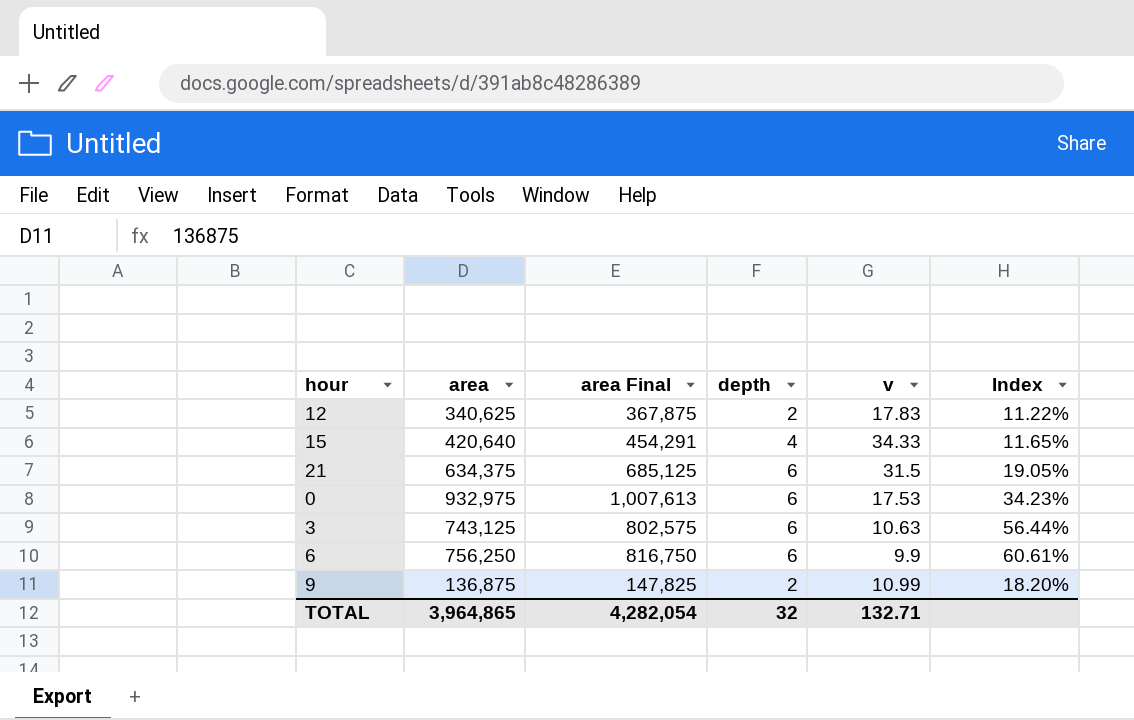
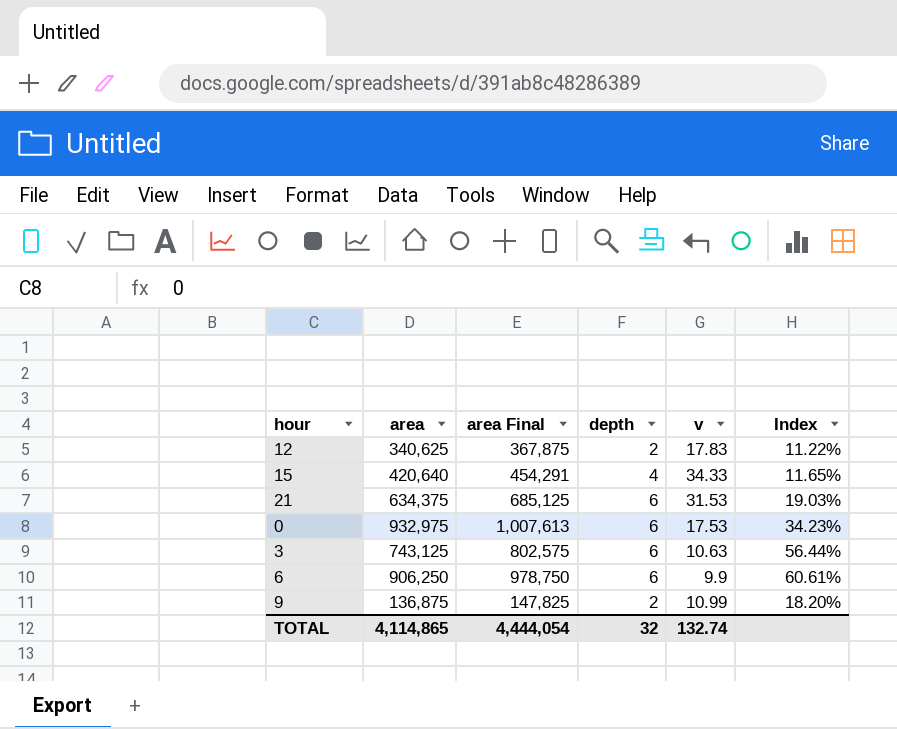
21 | v: 31.5 -> 31.53
21 | Index: 19.05% -> 19.03%
6 | area: 756,250 -> 906,250
6 | area Final: 816,750 -> 978,750
TOTAL | area: 3,964,865 -> 4,114,865
TOTAL | area Final: 4,282,054 -> 4,444,054
TOTAL | v: 132.71 -> 132.74

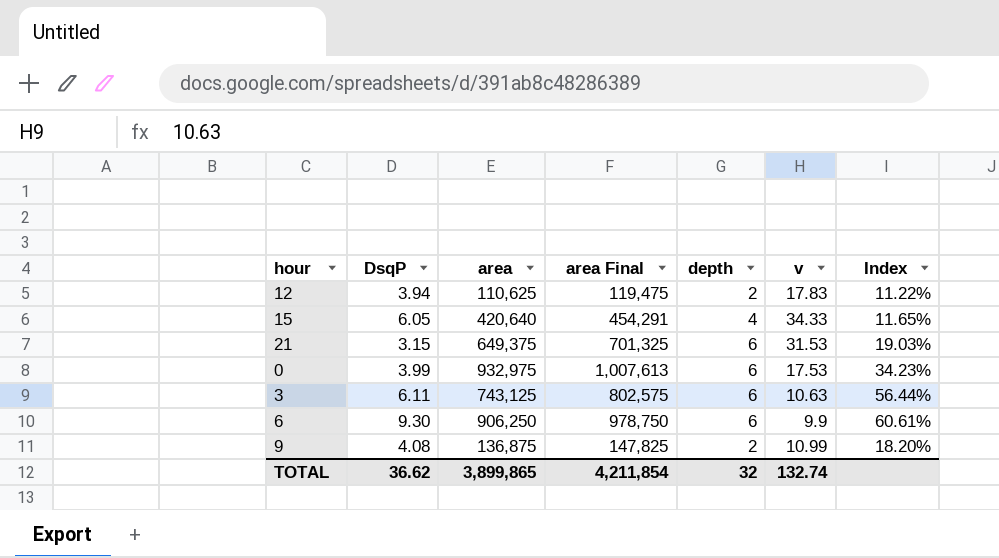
column DsqP | position: none -> 2
12 | area: 340,625 -> 110,625
12 | area Final: 367,875 -> 119,475
21 | area: 634,375 -> 649,375
21 | area Final: 685,125 -> 701,325
TOTAL | area: 4,114,865 -> 3,899,865
TOTAL | area Final: 4,444,054 -> 4,211,854

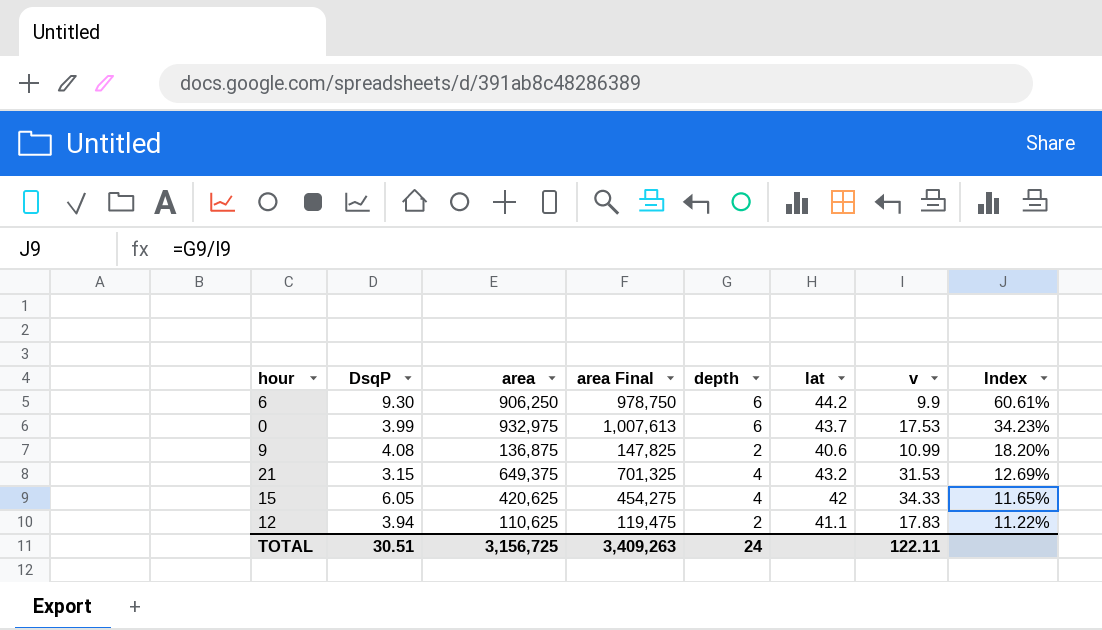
row order: none -> Index descending
column lat | position: none -> 6
row 3: 6.11 | 743,125 | 802,575 | 6 | 10.63 | 56.44% -> none
21 | depth: 6 -> 4
21 | Index: 19.03% -> 12.69%
15 | area: 420,640 -> 420,625
15 | area Final: 454,291 -> 454,275
TOTAL | DsqP: 36.62 -> 30.51
TOTAL | area: 3,899,865 -> 3,156,725
TOTAL | area Final: 4,211,854 -> 3,409,263
TOTAL | depth: 32 -> 24
TOTAL | v: 132.74 -> 122.11

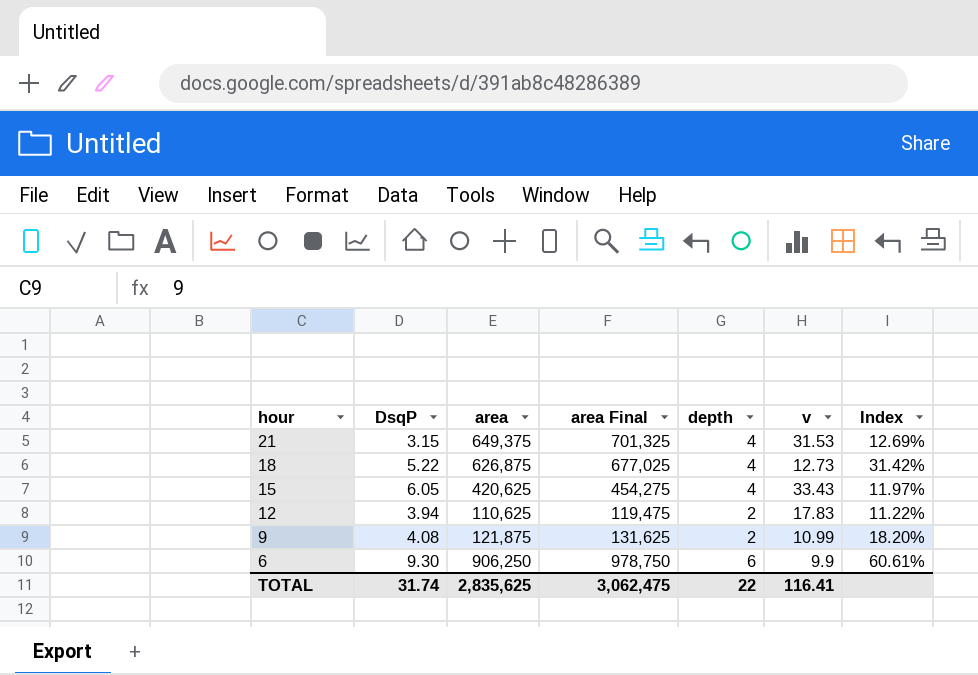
row order: Index descending -> hour descending
column lat | position: 6 -> none
row 0: 3.99 | 932,975 | 1,007,613 | 6 | 43.7 | 17.53 | 34.23% -> none
row 18: none -> 5.22 | 626,875 | 677,025 | 4 | 12.73 | 31.42%
15 | v: 34.33 -> 33.43
15 | Index: 11.65% -> 11.97%
9 | area: 136,875 -> 121,875
9 | area Final: 147,825 -> 131,625
TOTAL | DsqP: 30.51 -> 31.74
TOTAL | area: 3,156,725 -> 2,835,625
TOTAL | area Final: 3,409,263 -> 3,062,475
TOTAL | depth: 24 -> 22
TOTAL | v: 122.11 -> 116.41

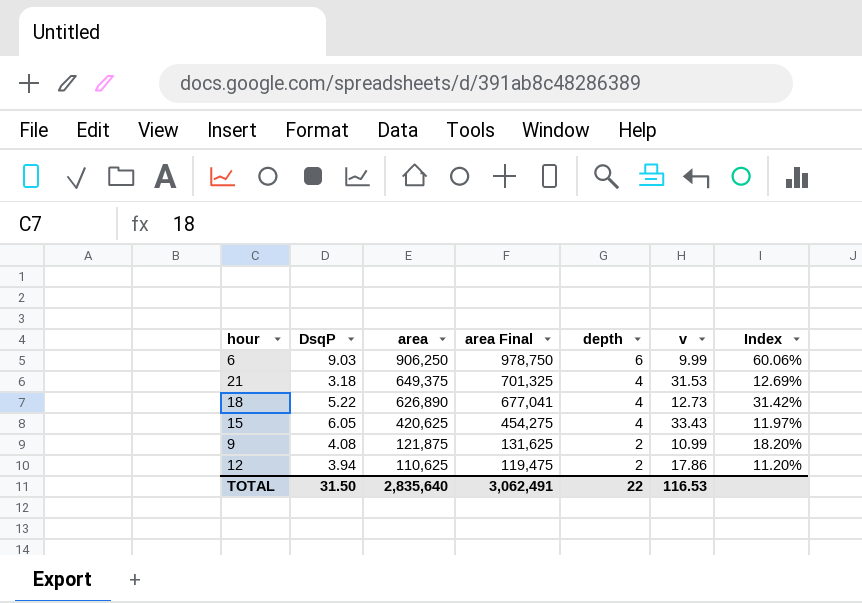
row order: hour descending -> area descending
6 | DsqP: 9.30 -> 9.03
6 | v: 9.9 -> 9.99
6 | Index: 60.61% -> 60.06%
21 | DsqP: 3.15 -> 3.18
18 | area: 626,875 -> 626,890
18 | area Final: 677,025 -> 677,041
12 | v: 17.83 -> 17.86
12 | Index: 11.22% -> 11.20%
TOTAL | DsqP: 31.74 -> 31.50
TOTAL | area: 2,835,625 -> 2,835,640
TOTAL | area Final: 3,062,475 -> 3,062,491
TOTAL | v: 116.41 -> 116.53

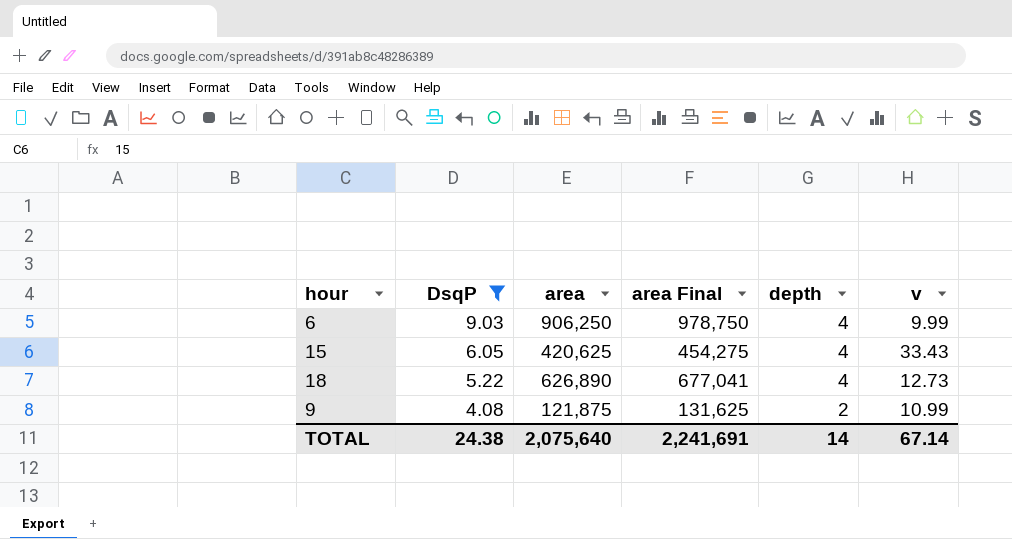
filter: none -> DsqP >= 4.08
row order: area descending -> DsqP descending
column Index | formula: [depth] / [v] -> none
6 | depth: 6 -> 4
TOTAL | DsqP: 31.50 -> 24.38
TOTAL | area: 2,835,640 -> 2,075,640
TOTAL | area Final: 3,062,491 -> 2,241,691
TOTAL | depth: 22 -> 14
TOTAL | v: 116.53 -> 67.14

